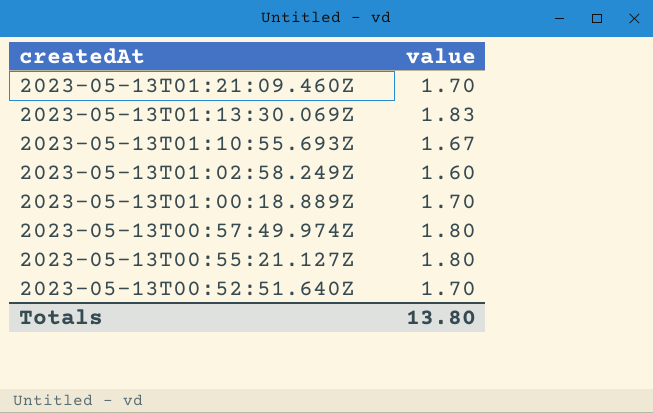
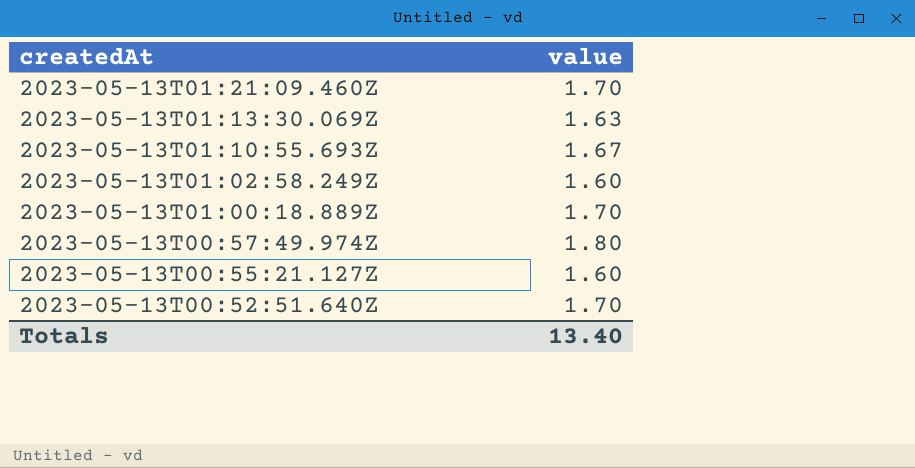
2023-05-13T01:13:30.069Z | value: 1.83 -> 1.63
2023-05-13T00:55:21.127Z | value: 1.80 -> 1.60
Totals | value: 13.80 -> 13.40

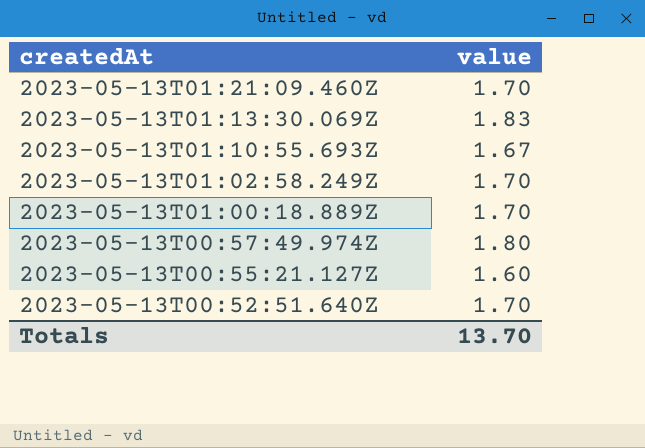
2023-05-13T01:13:30.069Z | value: 1.63 -> 1.83
2023-05-13T01:02:58.249Z | value: 1.60 -> 1.70
Totals | value: 13.40 -> 13.70

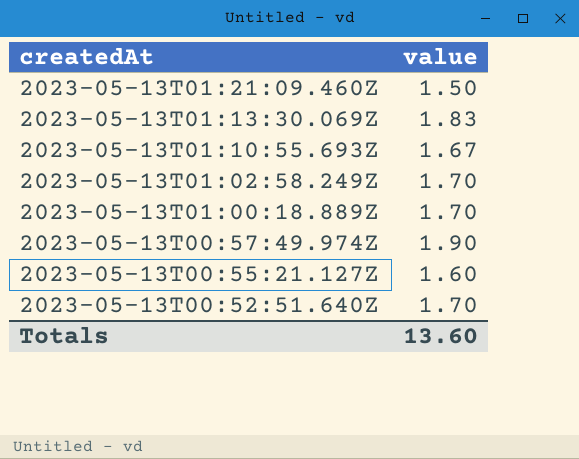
2023-05-13T01:21:09.460Z | value: 1.70 -> 1.50
2023-05-13T00:57:49.974Z | value: 1.80 -> 1.90
Totals | value: 13.70 -> 13.60

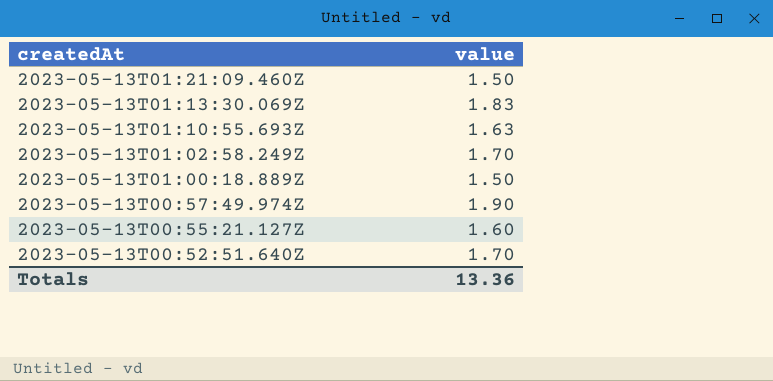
2023-05-13T01:10:55.693Z | value: 1.67 -> 1.63
2023-05-13T01:00:18.889Z | value: 1.70 -> 1.50
Totals | value: 13.60 -> 13.36

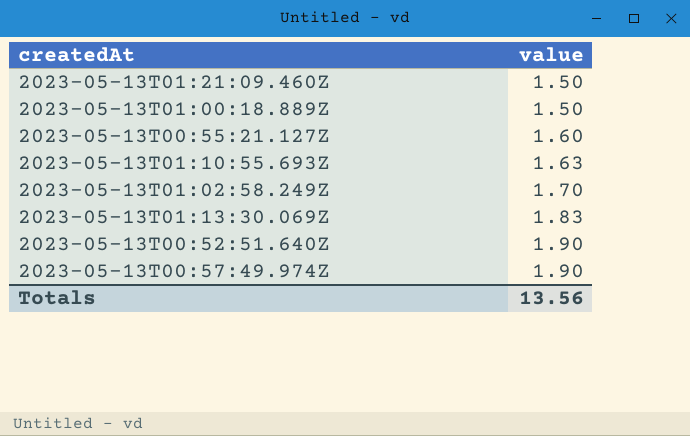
row order: createdAt descending -> value ascending
2023-05-13T00:52:51.640Z | value: 1.70 -> 1.90
Totals | value: 13.36 -> 13.56

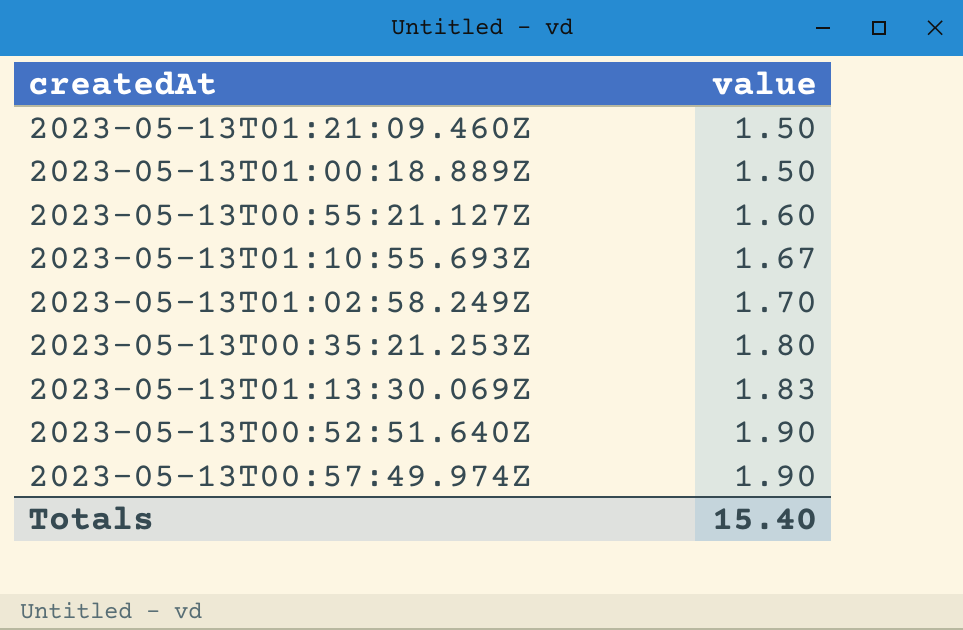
2023-05-13T01:10:55.693Z | value: 1.63 -> 1.67
row 2023-05-13T00:35:21.253Z: none -> 1.80
Totals | value: 13.56 -> 15.40

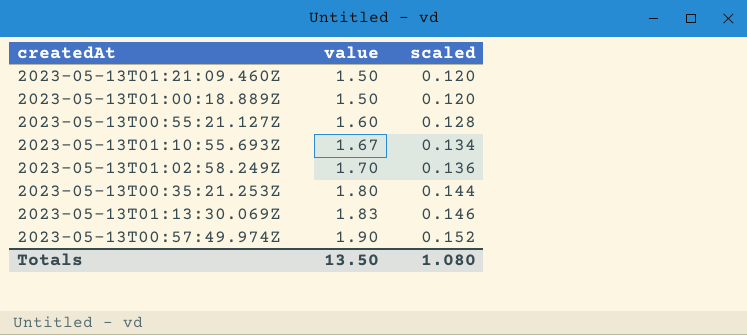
column scaled | formula: none -> [value] * 0.08
row 2023-05-13T00:52:51.640Z: 1.90 -> none
Totals | value: 15.40 -> 13.50

